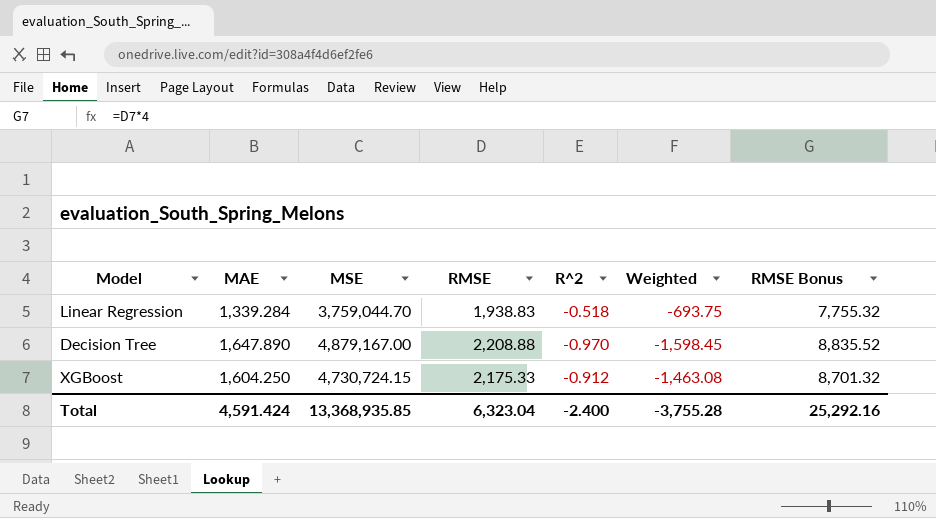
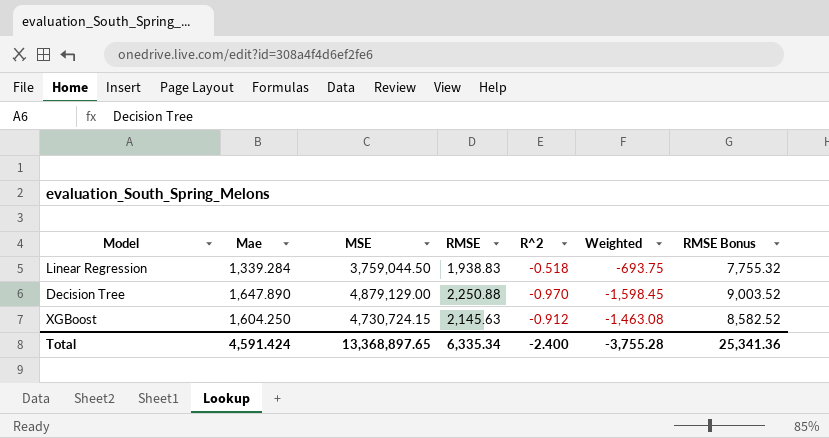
column name: MAE -> Mae
Linear Regression | MSE: 3,759,044.70 -> 3,759,044.50
Decision Tree | MSE: 4,879,167.00 -> 4,879,129.00
Decision Tree | RMSE: 2,208.88 -> 2,250.88
Decision Tree | RMSE Bonus: 8,835.52 -> 9,003.52
XGBoost | RMSE: 2,175.33 -> 2,145.63
XGBoost | RMSE Bonus: 8,701.32 -> 8,582.52
Total | MSE: 13,368,935.85 -> 13,368,897.65
Total | RMSE: 6,323.04 -> 6,335.34
Total | RMSE Bonus: 25,292.16 -> 25,341.36

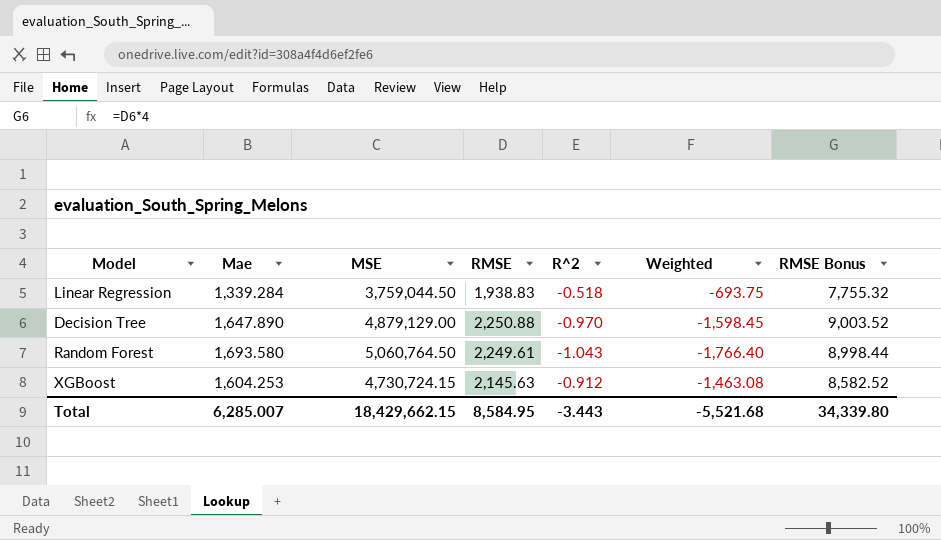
row Random Forest: none -> 1,693.580 | 5,060,764.50 | 2,249.61 | -1.043 | -1,766.40 | 8,998.44
XGBoost | Mae: 1,604.250 -> 1,604.253
Total | Mae: 4,591.424 -> 6,285.007
Total | MSE: 13,368,897.65 -> 18,429,662.15
Total | RMSE: 6,335.34 -> 8,584.95
Total | R^2: -2.400 -> -3.443
Total | Weighted: -3,755.28 -> -5,521.68
Total | RMSE Bonus: 25,341.36 -> 34,339.80

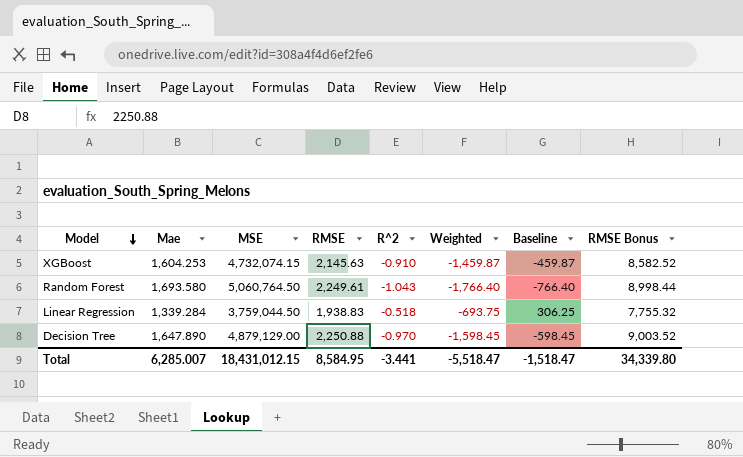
row order: none -> Model descending
column Baseline | formula: none -> [Weighted] + 1000
XGBoost | MSE: 4,730,724.15 -> 4,732,074.15
XGBoost | R^2: -0.912 -> -0.910
XGBoost | Weighted: -1,463.08 -> -1,459.87
Total | MSE: 18,429,662.15 -> 18,431,012.15
Total | R^2: -3.443 -> -3.441
Total | Weighted: -5,521.68 -> -5,518.47

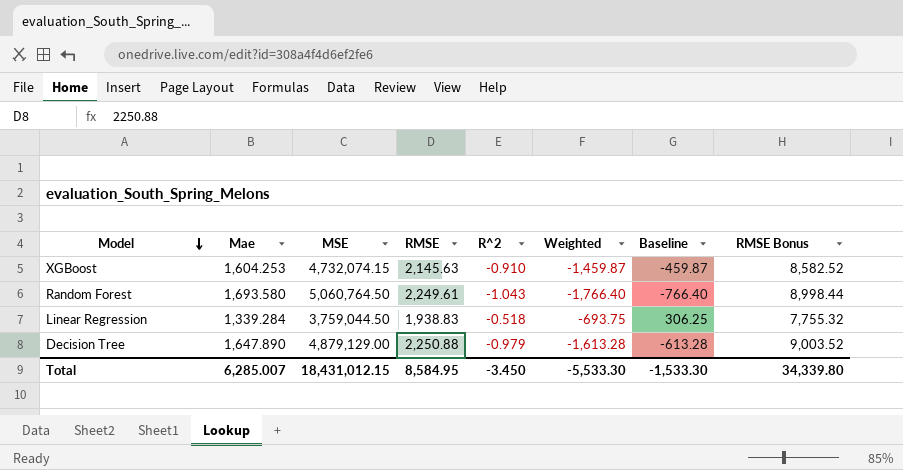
Decision Tree | R^2: -0.970 -> -0.979
Decision Tree | Weighted: -1,598.45 -> -1,613.28
Decision Tree | Baseline: -598.45 -> -613.28
Total | R^2: -3.441 -> -3.450
Total | Weighted: -5,518.47 -> -5,533.30
Total | Baseline: -1,518.47 -> -1,533.30

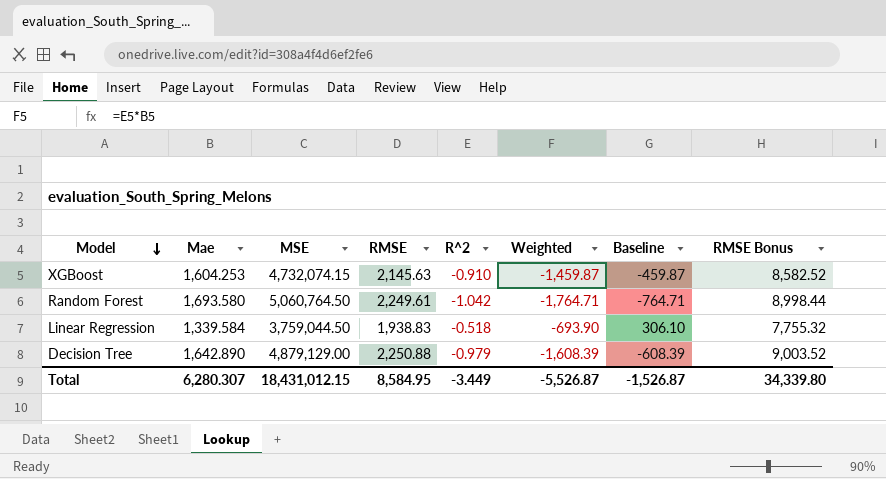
Random Forest | R^2: -1.043 -> -1.042
Random Forest | Weighted: -1,766.40 -> -1,764.71
Random Forest | Baseline: -766.40 -> -764.71
Linear Regression | Mae: 1,339.284 -> 1,339.584
Linear Regression | Weighted: -693.75 -> -693.90
Linear Regression | Baseline: 306.25 -> 306.10
Decision Tree | Mae: 1,647.890 -> 1,642.890
Decision Tree | Weighted: -1,613.28 -> -1,608.39
Decision Tree | Baseline: -613.28 -> -608.39
Total | Mae: 6,285.007 -> 6,280.307
Total | R^2: -3.450 -> -3.449
Total | Weighted: -5,533.30 -> -5,526.87
Total | Baseline: -1,533.30 -> -1,526.87

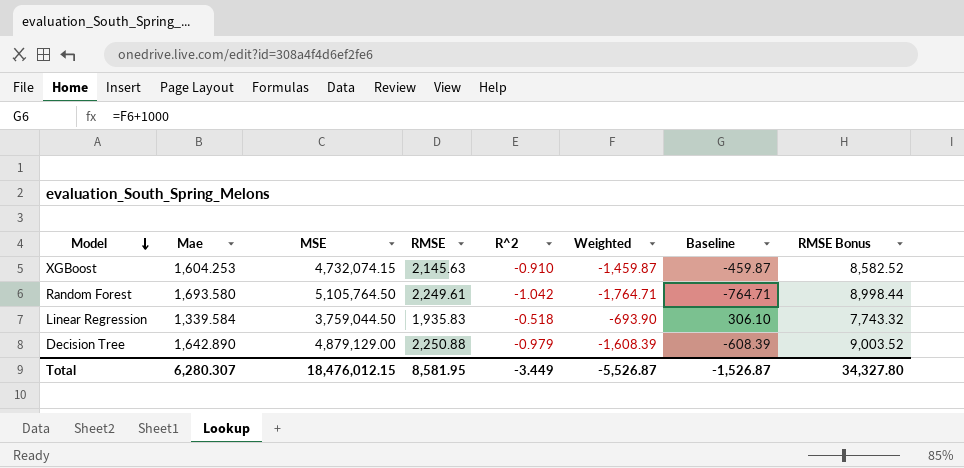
Random Forest | MSE: 5,060,764.50 -> 5,105,764.50
Linear Regression | RMSE: 1,938.83 -> 1,935.83
Linear Regression | RMSE Bonus: 7,755.32 -> 7,743.32
Total | MSE: 18,431,012.15 -> 18,476,012.15
Total | RMSE: 8,584.95 -> 8,581.95
Total | RMSE Bonus: 34,339.80 -> 34,327.80

